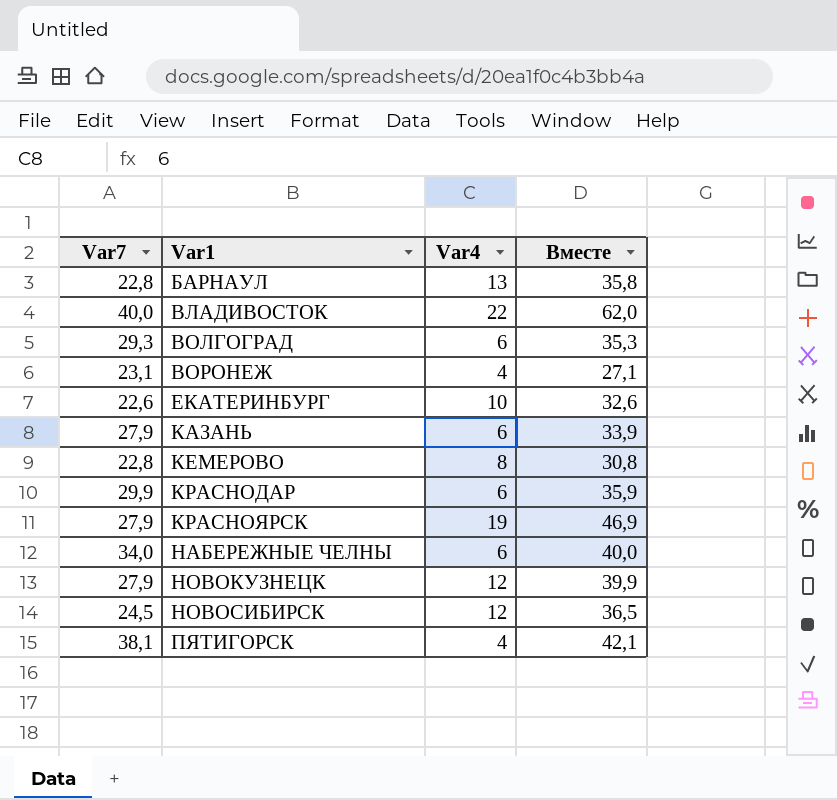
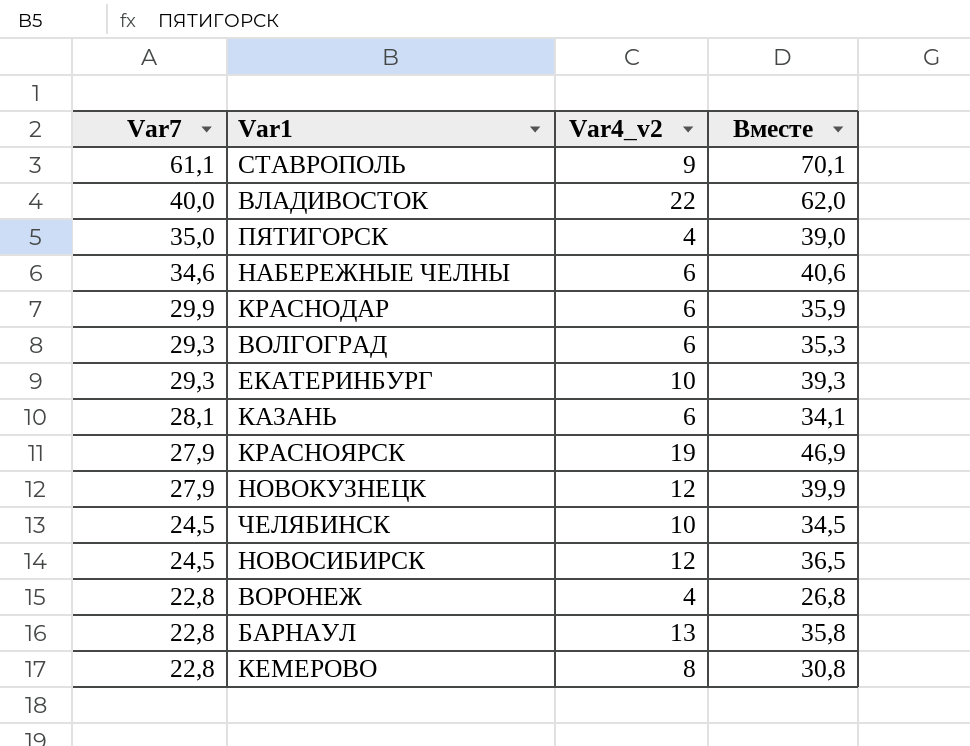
row order: Var1 ascending -> Var7 descending
column name: Var4 -> Var4_v2
row СТАВРОПОЛЬ: none -> 61,1 | 9 | 70,1
ПЯТИГОРСК | Var7: 38,1 -> 35,0
ПЯТИГОРСК | Вместе: 42,1 -> 39,0
НАБЕРЕЖНЫЕ ЧЕЛНЫ | Var7: 34,0 -> 34,6
НАБЕРЕЖНЫЕ ЧЕЛНЫ | Вместе: 40,0 -> 40,6
ЕКАТЕРИНБУРГ | Var7: 22,6 -> 29,3
ЕКАТЕРИНБУРГ | Вместе: 32,6 -> 39,3
КАЗАНЬ | Var7: 27,9 -> 28,1
КАЗАНЬ | Вместе: 33,9 -> 34,1
row ЧЕЛЯБИНСК: none -> 24,5 | 10 | 34,5
ВОРОНЕЖ | Var7: 23,1 -> 22,8
ВОРОНЕЖ | Вместе: 27,1 -> 26,8

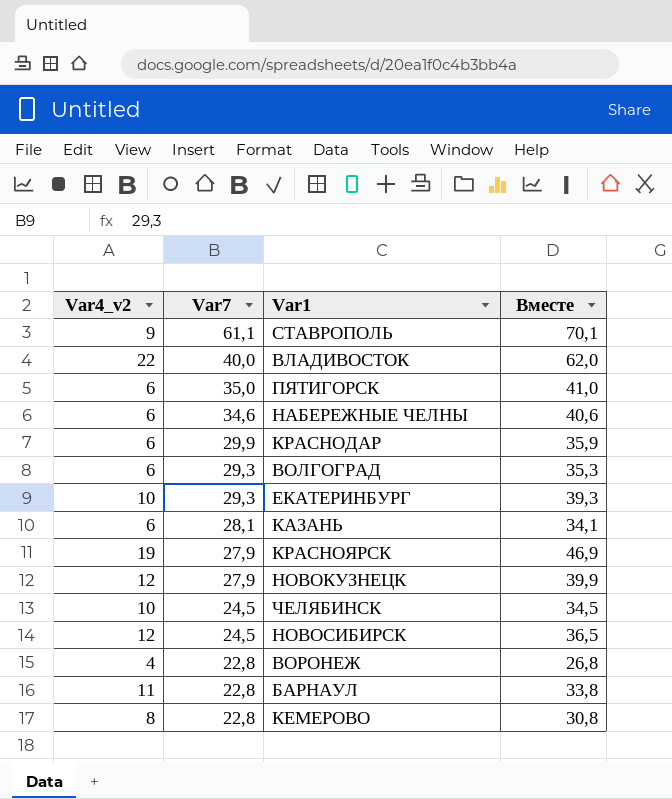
column Var4_v2 | position: 3 -> 1
ПЯТИГОРСК | Var4_v2: 4 -> 6
ПЯТИГОРСК | Вместе: 39,0 -> 41,0
БАРНАУЛ | Var4_v2: 13 -> 11
БАРНАУЛ | Вместе: 35,8 -> 33,8

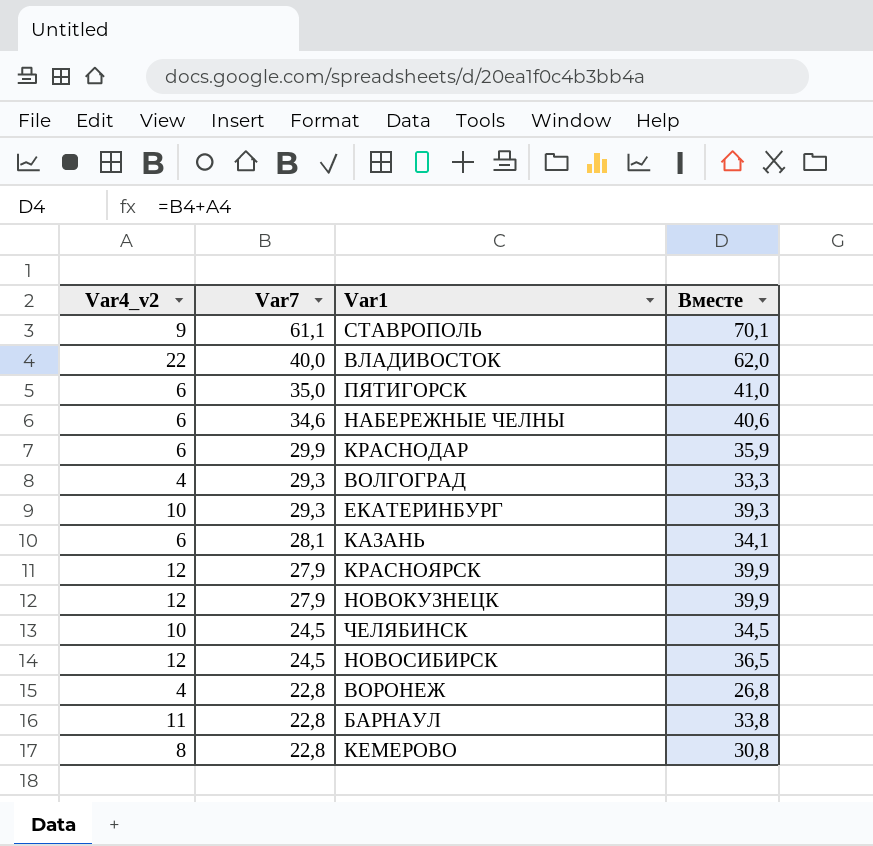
ВОЛГОГРАД | Var4_v2: 6 -> 4
ВОЛГОГРАД | Вместе: 35,3 -> 33,3
КРАСНОЯРСК | Var4_v2: 19 -> 12
КРАСНОЯРСК | Вместе: 46,9 -> 39,9

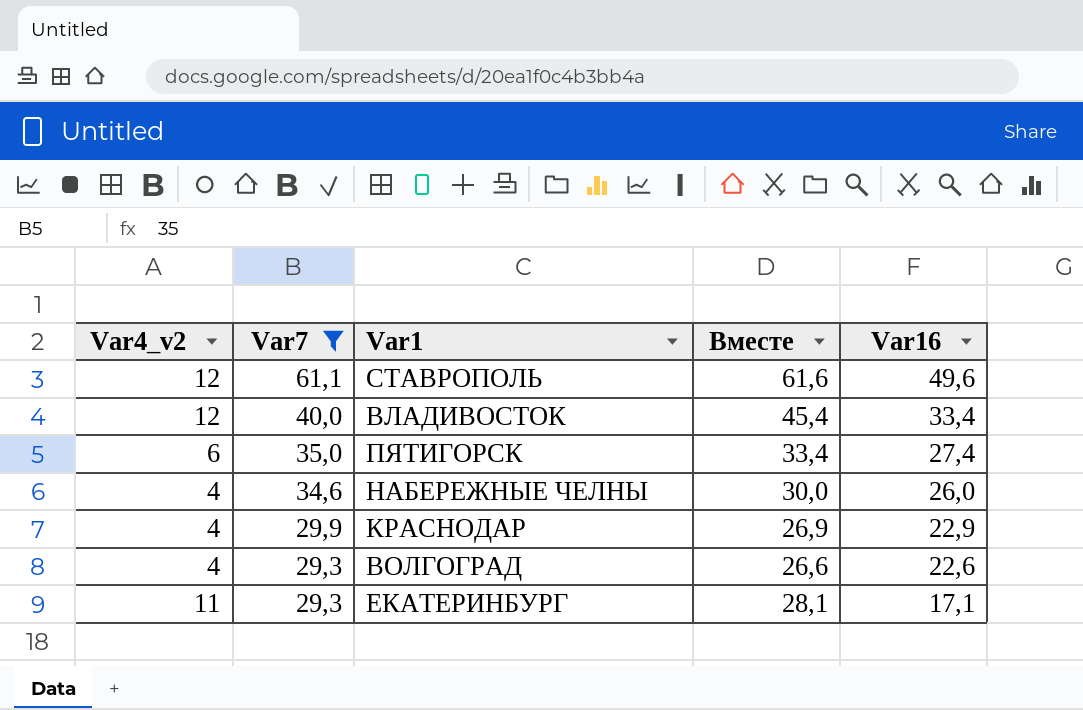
filter: none -> Var7 >= 29,3
column Вместе | formula: [Var4_v2] + [Var7] -> [Var4_v2] + [Var16]
column Var16 | position: none -> 5
СТАВРОПОЛЬ | Var4_v2: 9 -> 12
ВЛАДИВОСТОК | Var4_v2: 22 -> 12
НАБЕРЕЖНЫЕ ЧЕЛНЫ | Var4_v2: 6 -> 4
КРАСНОДАР | Var4_v2: 6 -> 4
ЕКАТЕРИНБУРГ | Var4_v2: 10 -> 11

